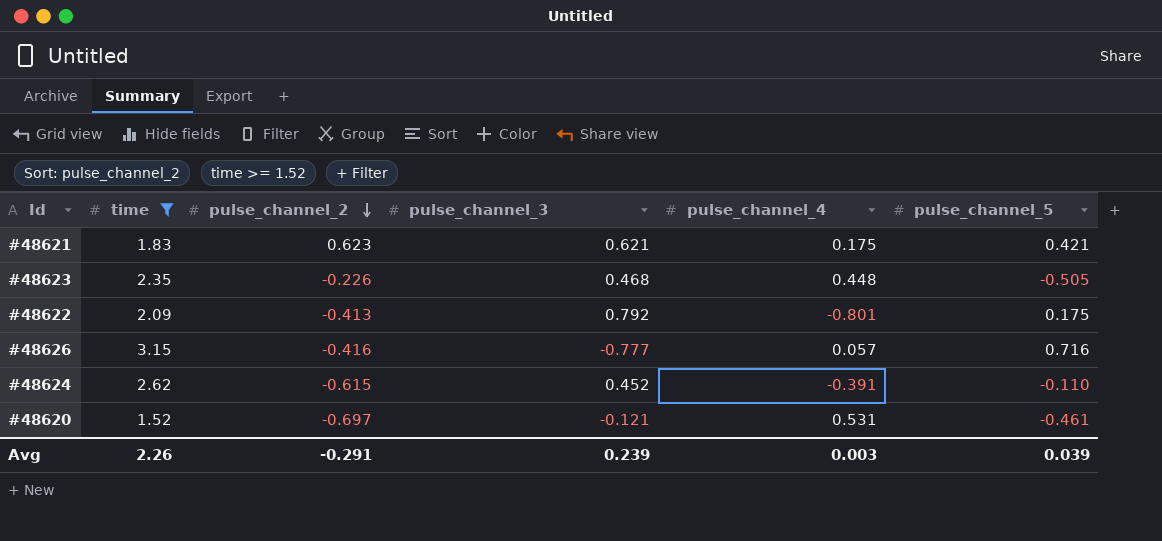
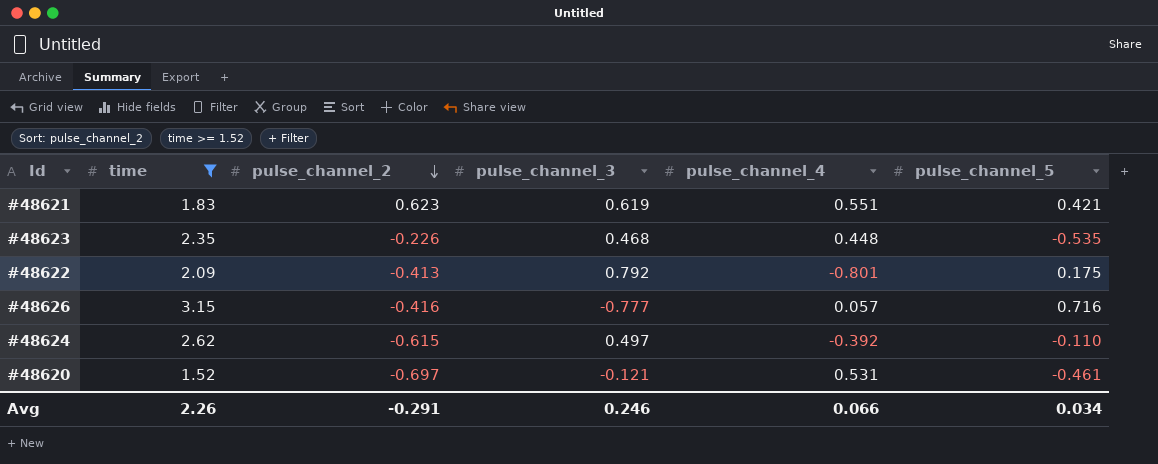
#48621 | pulse_channel_3: 0.621 -> 0.619
#48621 | pulse_channel_4: 0.175 -> 0.551
#48623 | pulse_channel_5: -0.505 -> -0.535
#48624 | pulse_channel_3: 0.452 -> 0.497
#48624 | pulse_channel_4: -0.391 -> -0.392
Avg | pulse_channel_3: 0.239 -> 0.246
Avg | pulse_channel_4: 0.003 -> 0.066
Avg | pulse_channel_5: 0.039 -> 0.034

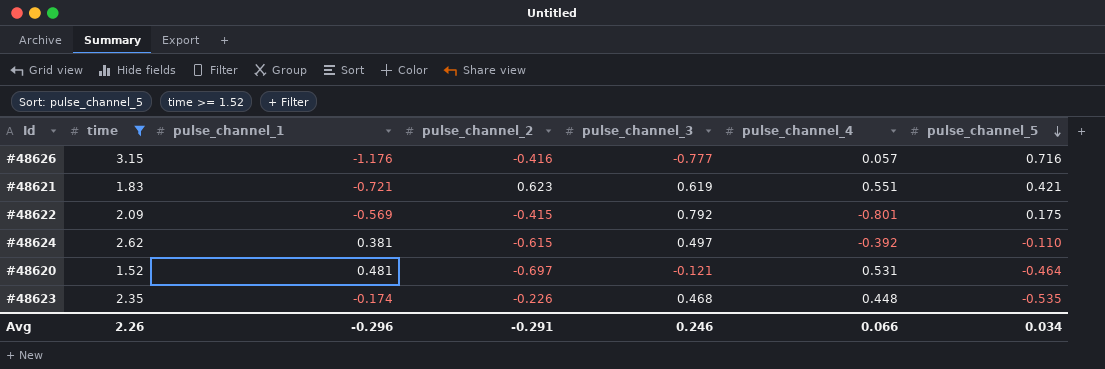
row order: pulse_channel_2 descending -> pulse_channel_5 descending
column pulse_channel_1 | position: none -> 3
#48622 | pulse_channel_2: -0.413 -> -0.415
#48620 | pulse_channel_5: -0.461 -> -0.464

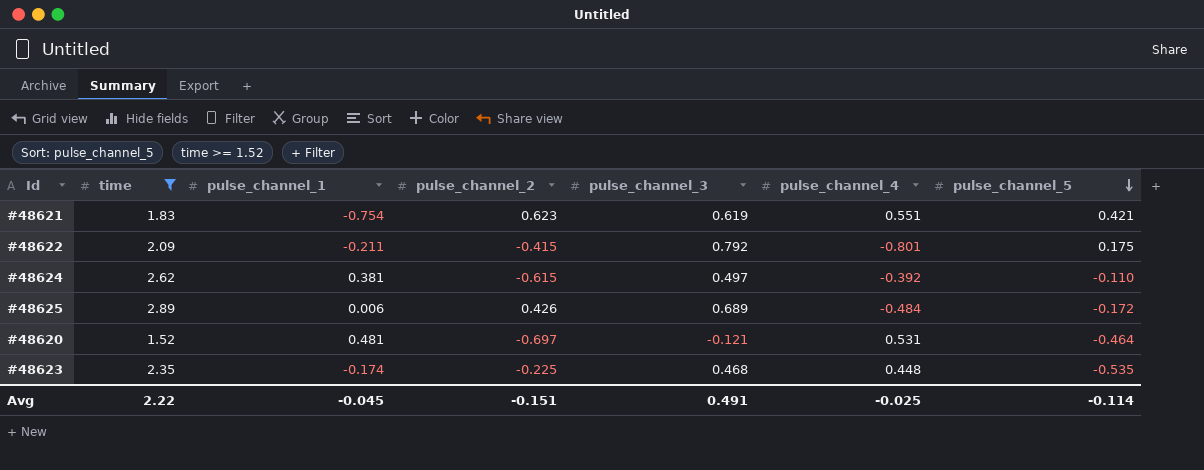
row #48626: 3.15 | -1.176 | -0.416 | -0.777 | 0.057 | 0.716 -> none
#48621 | pulse_channel_1: -0.721 -> -0.754
#48622 | pulse_channel_1: -0.569 -> -0.211
row #48625: none -> 2.89 | 0.006 | 0.426 | 0.689 | -0.484 | -0.172
#48623 | pulse_channel_2: -0.226 -> -0.225
Avg | time: 2.26 -> 2.22
Avg | pulse_channel_1: -0.296 -> -0.045
Avg | pulse_channel_2: -0.291 -> -0.151
Avg | pulse_channel_3: 0.246 -> 0.491
Avg | pulse_channel_4: 0.066 -> -0.025
Avg | pulse_channel_5: 0.034 -> -0.114

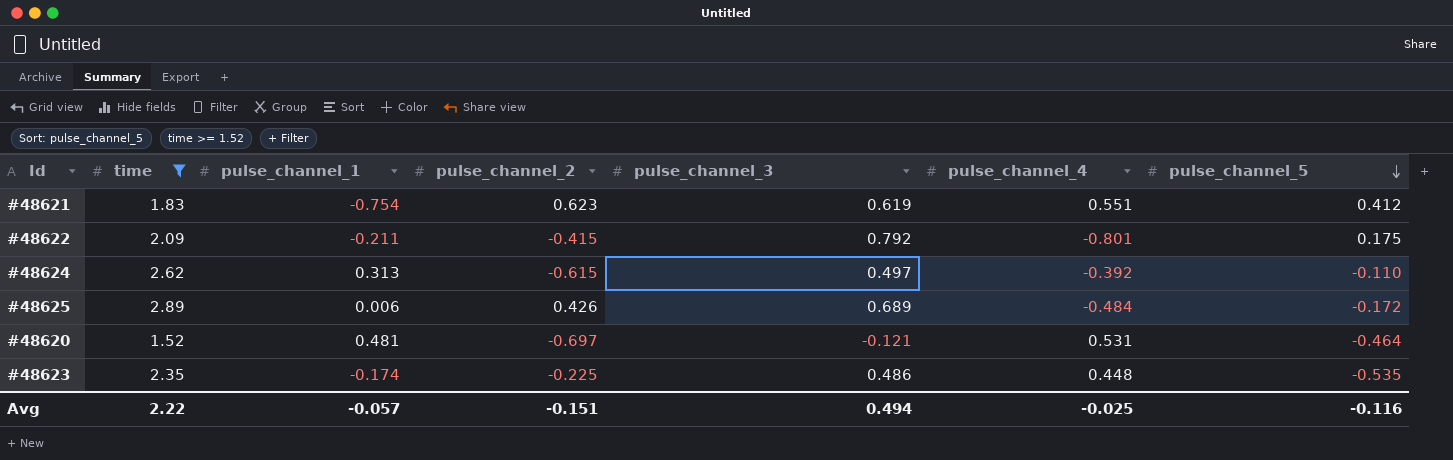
#48621 | pulse_channel_5: 0.421 -> 0.412
#48624 | pulse_channel_1: 0.381 -> 0.313
#48623 | pulse_channel_3: 0.468 -> 0.486
Avg | pulse_channel_1: -0.045 -> -0.057
Avg | pulse_channel_3: 0.491 -> 0.494
Avg | pulse_channel_5: -0.114 -> -0.116

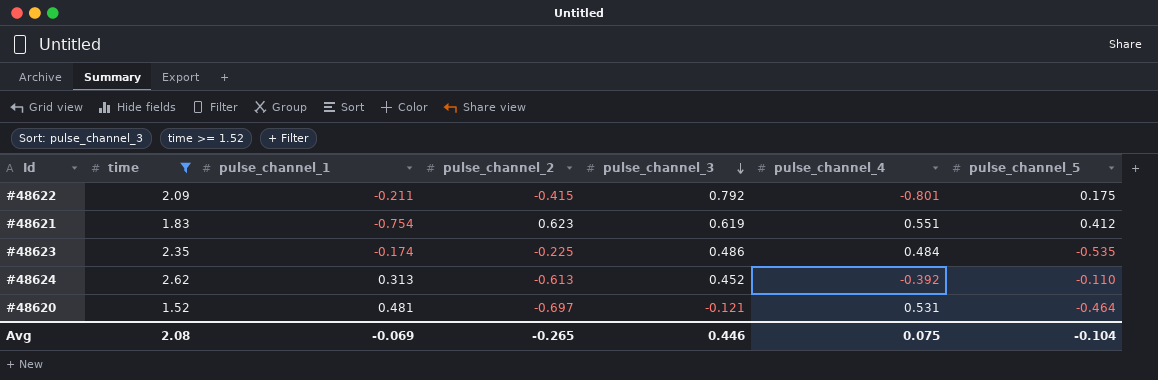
row order: pulse_channel_5 descending -> pulse_channel_3 descending
row #48625: 2.89 | 0.006 | 0.426 | 0.689 | -0.484 | -0.172 -> none
#48623 | pulse_channel_4: 0.448 -> 0.484
#48624 | pulse_channel_2: -0.615 -> -0.613
#48624 | pulse_channel_3: 0.497 -> 0.452
Avg | time: 2.22 -> 2.08
Avg | pulse_channel_1: -0.057 -> -0.069
Avg | pulse_channel_2: -0.151 -> -0.265
Avg | pulse_channel_3: 0.494 -> 0.446
Avg | pulse_channel_4: -0.025 -> 0.075
Avg | pulse_channel_5: -0.116 -> -0.104

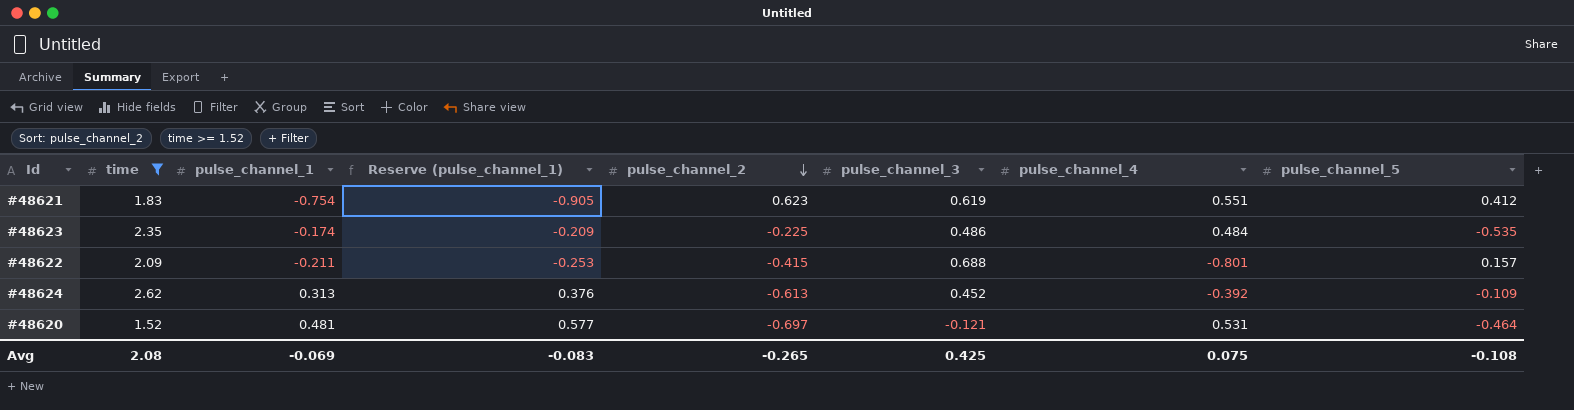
row order: pulse_channel_3 descending -> pulse_channel_2 descending
column Reserve (pulse_channel_1) | formula: none -> [pulse_channel_1] * 1.2
#48622 | pulse_channel_3: 0.792 -> 0.688
#48622 | pulse_channel_5: 0.175 -> 0.157
#48624 | pulse_channel_5: -0.110 -> -0.109
Avg | pulse_channel_3: 0.446 -> 0.425
Avg | pulse_channel_5: -0.104 -> -0.108

